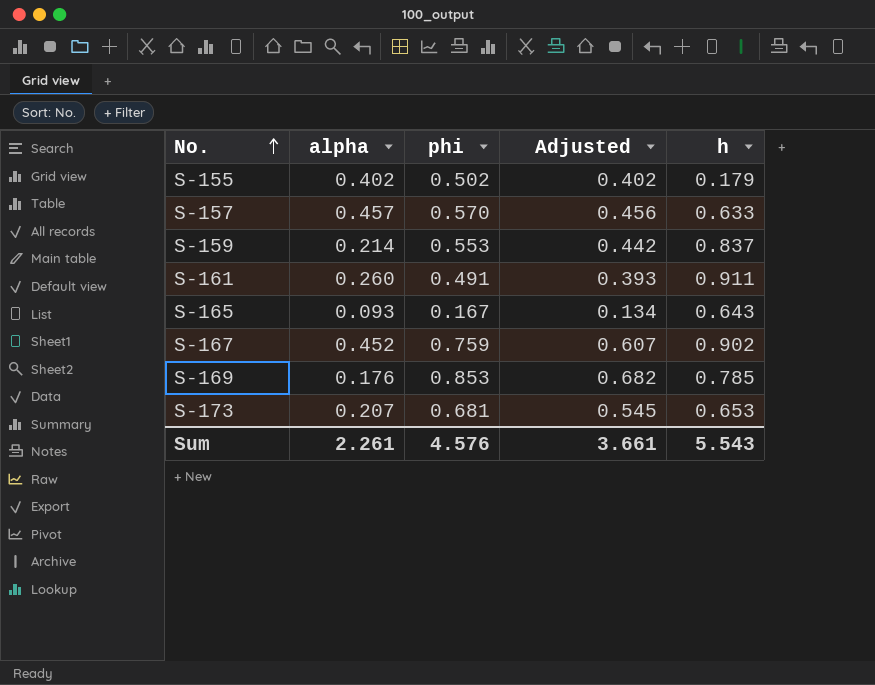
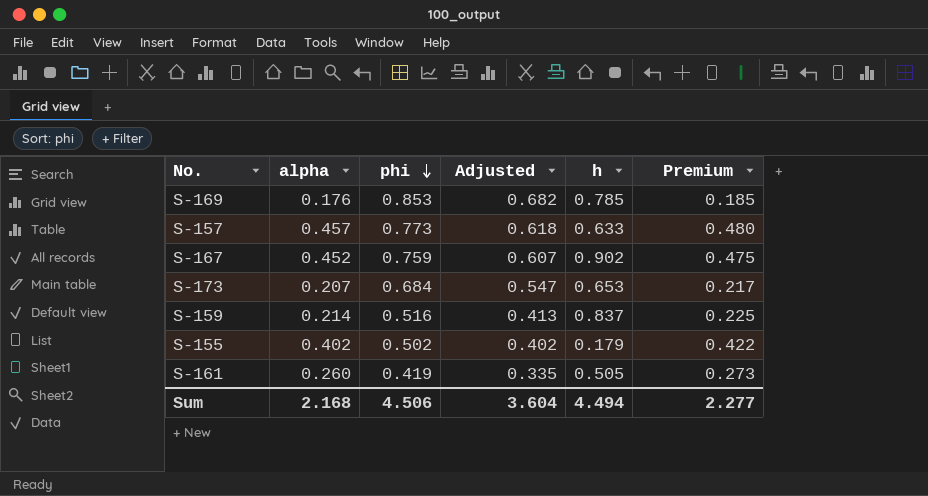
row order: No. ascending -> phi descending
column Premium | formula: none -> [alpha] * 1.05
row S-165: 0.093 | 0.167 | 0.134 | 0.643 -> none
S-157 | phi: 0.570 -> 0.773
S-157 | Adjusted: 0.456 -> 0.618
S-173 | phi: 0.681 -> 0.684
S-173 | Adjusted: 0.545 -> 0.547
S-159 | phi: 0.553 -> 0.516
S-159 | Adjusted: 0.442 -> 0.413
S-161 | phi: 0.491 -> 0.419
S-161 | Adjusted: 0.393 -> 0.335
S-161 | h: 0.911 -> 0.505
Sum | alpha: 2.261 -> 2.168
Sum | phi: 4.576 -> 4.506
Sum | Adjusted: 3.661 -> 3.604
Sum | h: 5.543 -> 4.494

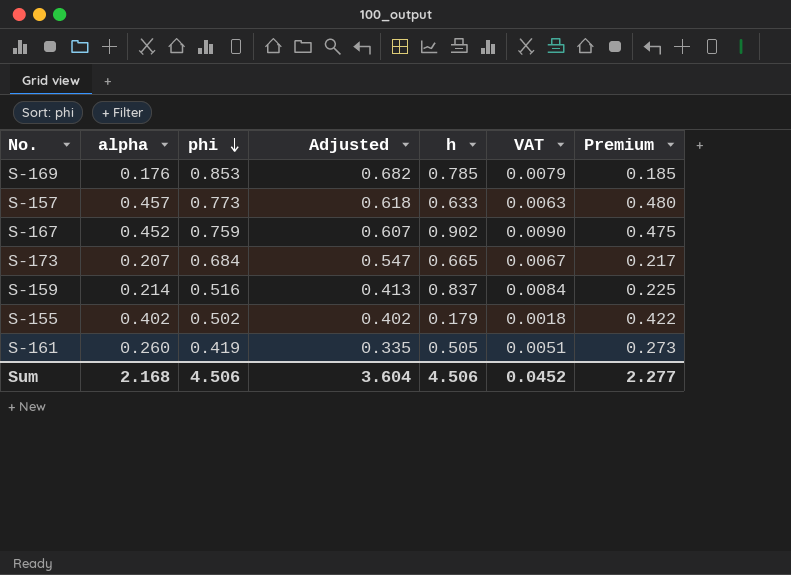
column VAT | formula: none -> [h] * 0.01
S-173 | h: 0.653 -> 0.665
Sum | h: 4.494 -> 4.506

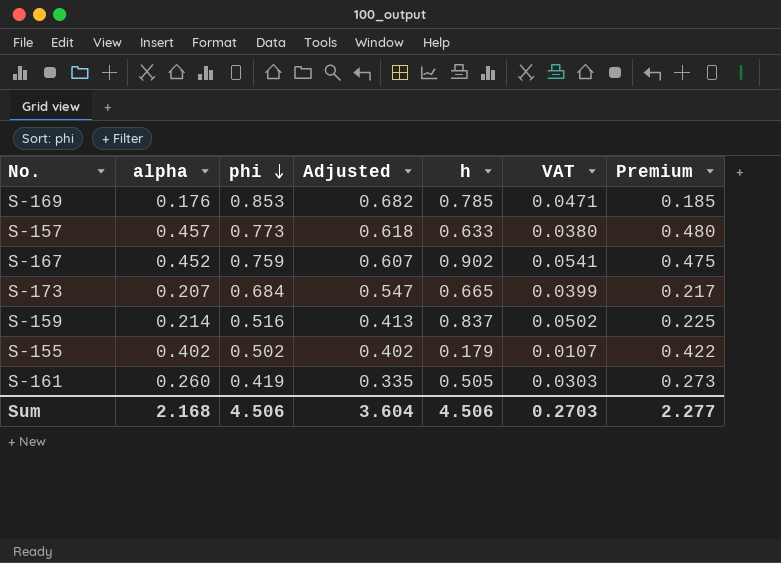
column VAT | formula: [h] * 0.01 -> [h] * 0.06
Sum | VAT: 0.0452 -> 0.2703

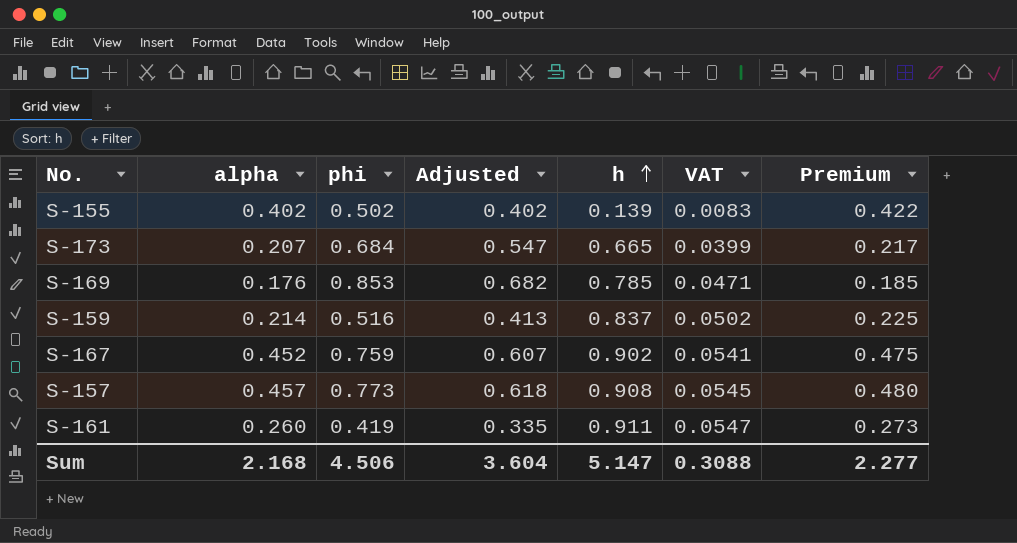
row order: phi descending -> h ascending
S-155 | h: 0.179 -> 0.139
S-155 | VAT: 0.0107 -> 0.0083
S-157 | h: 0.633 -> 0.908
S-157 | VAT: 0.0380 -> 0.0545
S-161 | h: 0.505 -> 0.911
S-161 | VAT: 0.0303 -> 0.0547
Sum | h: 4.506 -> 5.147
Sum | VAT: 0.2703 -> 0.3088

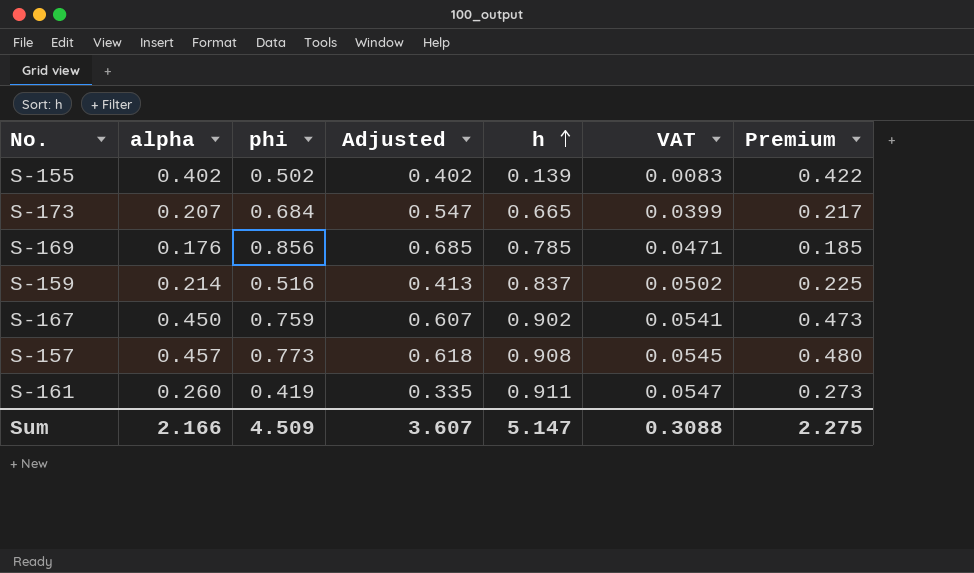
S-169 | phi: 0.853 -> 0.856
S-169 | Adjusted: 0.682 -> 0.685
S-167 | alpha: 0.452 -> 0.450
S-167 | Premium: 0.475 -> 0.473
Sum | alpha: 2.168 -> 2.166
Sum | phi: 4.506 -> 4.509
Sum | Adjusted: 3.604 -> 3.607
Sum | Premium: 2.277 -> 2.275

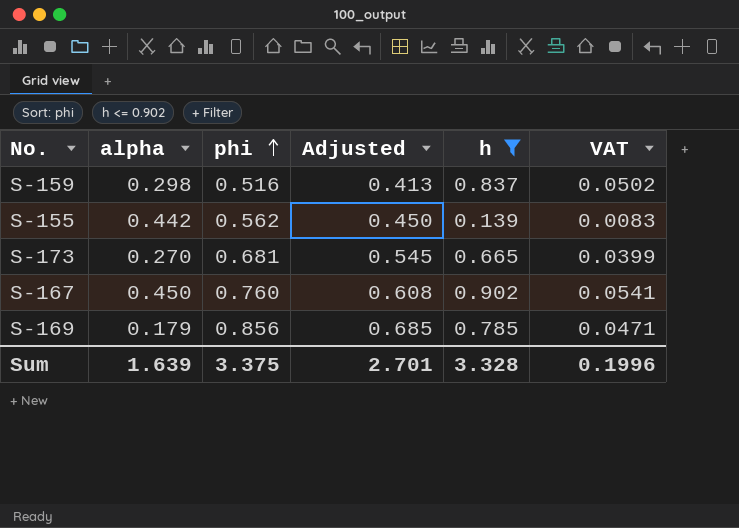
filter: none -> h <= 0.902
row order: h ascending -> phi ascending
column Premium | formula: [alpha] * 1.05 -> none
S-159 | alpha: 0.214 -> 0.298
S-155 | alpha: 0.402 -> 0.442
S-155 | phi: 0.502 -> 0.562
S-155 | Adjusted: 0.402 -> 0.450
S-173 | alpha: 0.207 -> 0.270
S-173 | phi: 0.684 -> 0.681
S-173 | Adjusted: 0.547 -> 0.545
S-167 | phi: 0.759 -> 0.760
S-167 | Adjusted: 0.607 -> 0.608
S-169 | alpha: 0.176 -> 0.179
Sum | alpha: 2.166 -> 1.639
Sum | phi: 4.509 -> 3.375
Sum | Adjusted: 3.607 -> 2.701
Sum | h: 5.147 -> 3.328
Sum | VAT: 0.3088 -> 0.1996

